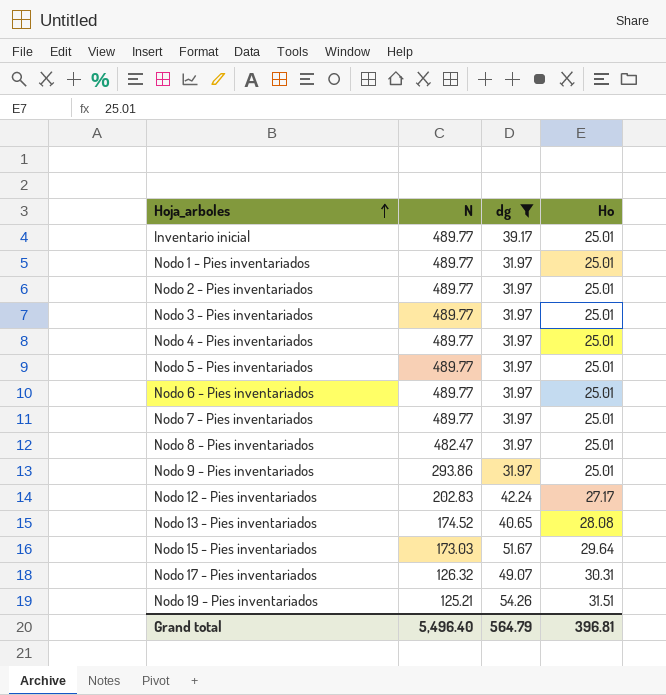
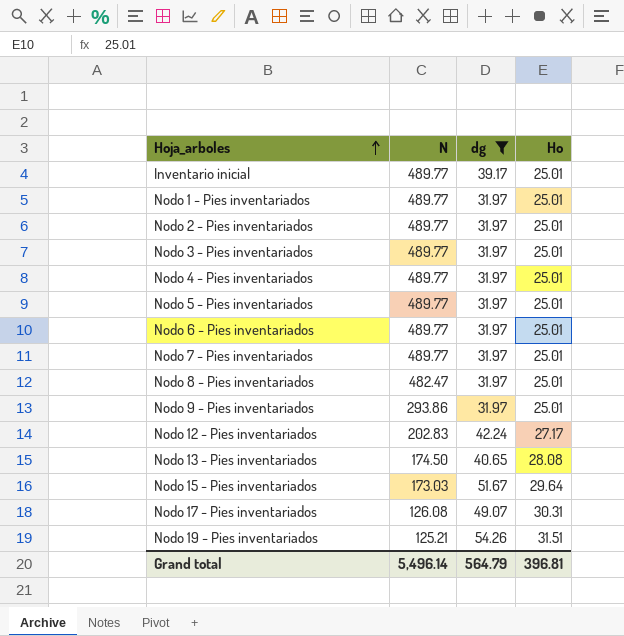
Nodo 13 - Pies inventariados | N: 174.52 -> 174.50
Nodo 17 - Pies inventariados | N: 126.32 -> 126.08
Grand total | N: 5,496.40 -> 5,496.14

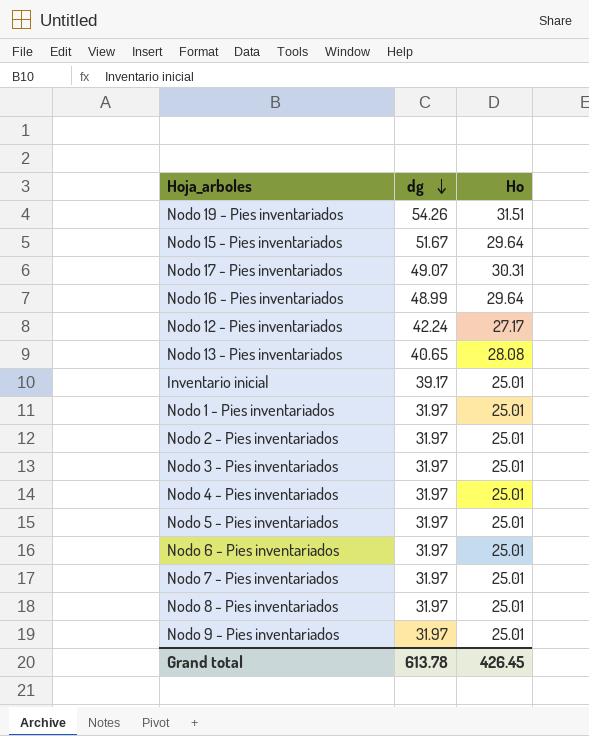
filter: dg != 48.99 -> none
row order: Hoja_arboles ascending -> dg descending
column N | position: 2 -> none
Grand total | dg: 564.79 -> 613.78
Grand total | Ho: 396.81 -> 426.45

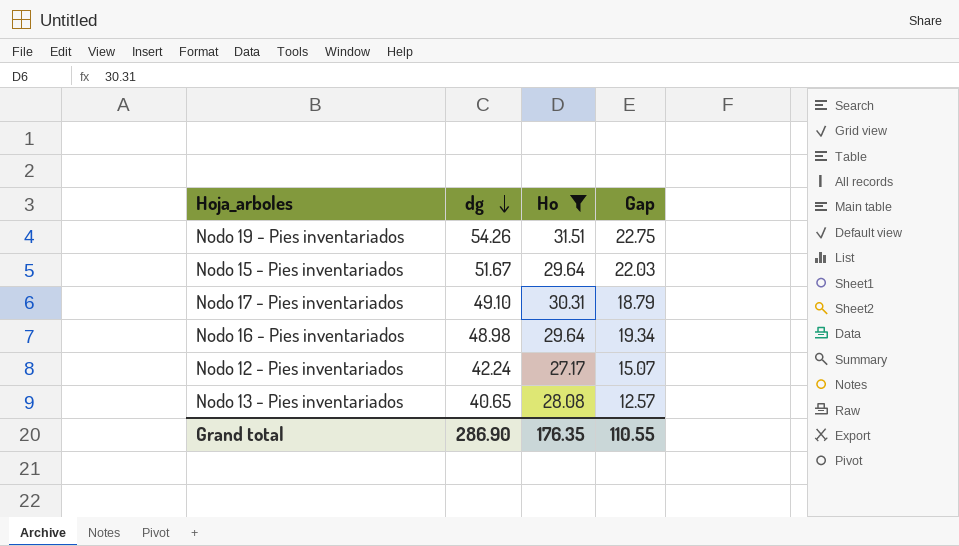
filter: none -> Ho != 25.01
column Gap | formula: none -> [dg] - [Ho]
Nodo 17 - Pies inventariados | dg: 49.07 -> 49.10
Nodo 16 - Pies inventariados | dg: 48.99 -> 48.98
Grand total | dg: 613.78 -> 286.90
Grand total | Ho: 426.45 -> 176.35

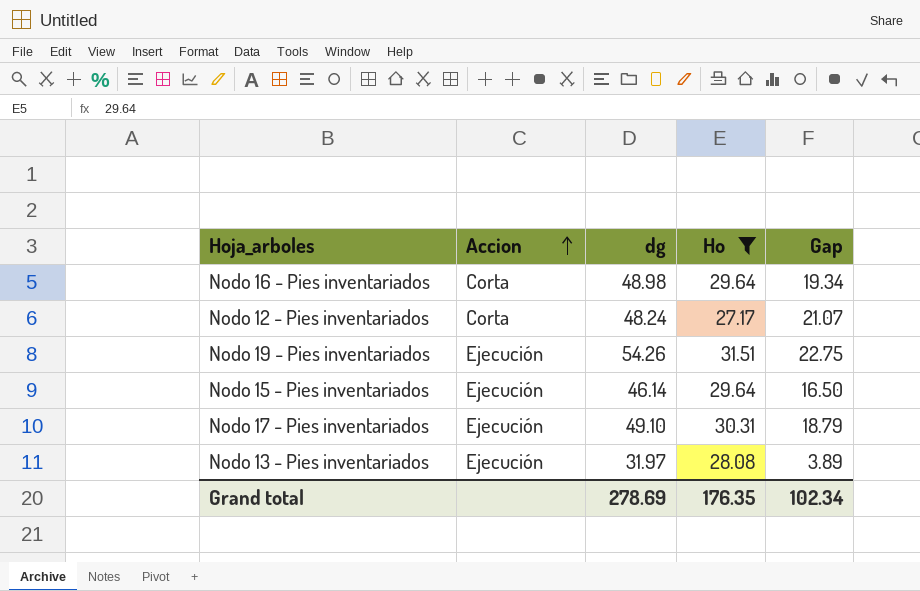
row order: dg descending -> Accion ascending
column Accion | position: none -> 2
Nodo 12 - Pies inventariados | dg: 42.24 -> 48.24
Nodo 12 - Pies inventariados | Gap: 15.07 -> 21.07
Nodo 15 - Pies inventariados | dg: 51.67 -> 46.14
Nodo 15 - Pies inventariados | Gap: 22.03 -> 16.50
Nodo 13 - Pies inventariados | dg: 40.65 -> 31.97
Nodo 13 - Pies inventariados | Gap: 12.57 -> 3.89
Grand total | dg: 286.90 -> 278.69
Grand total | Gap: 110.55 -> 102.34

